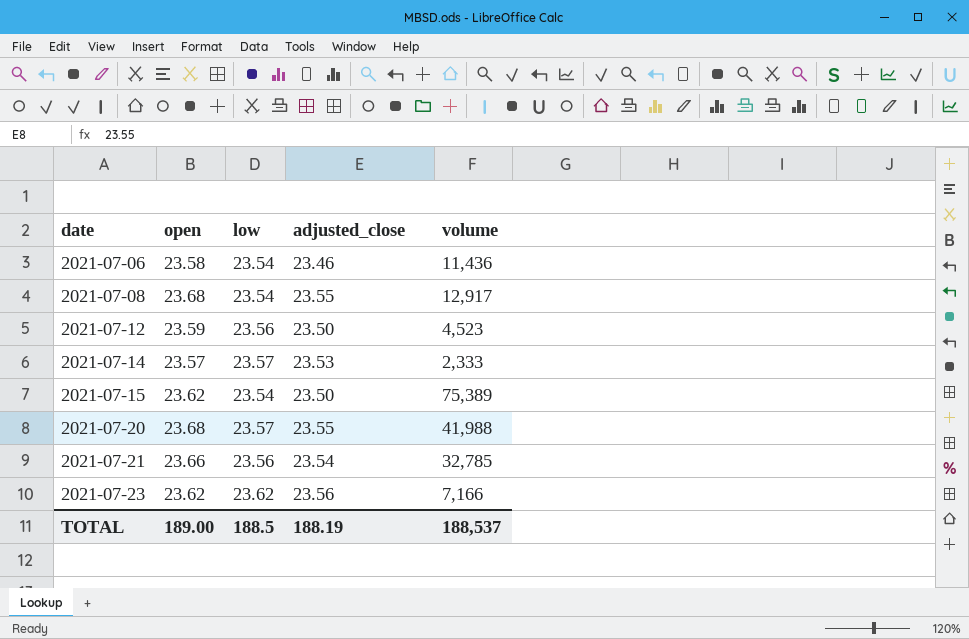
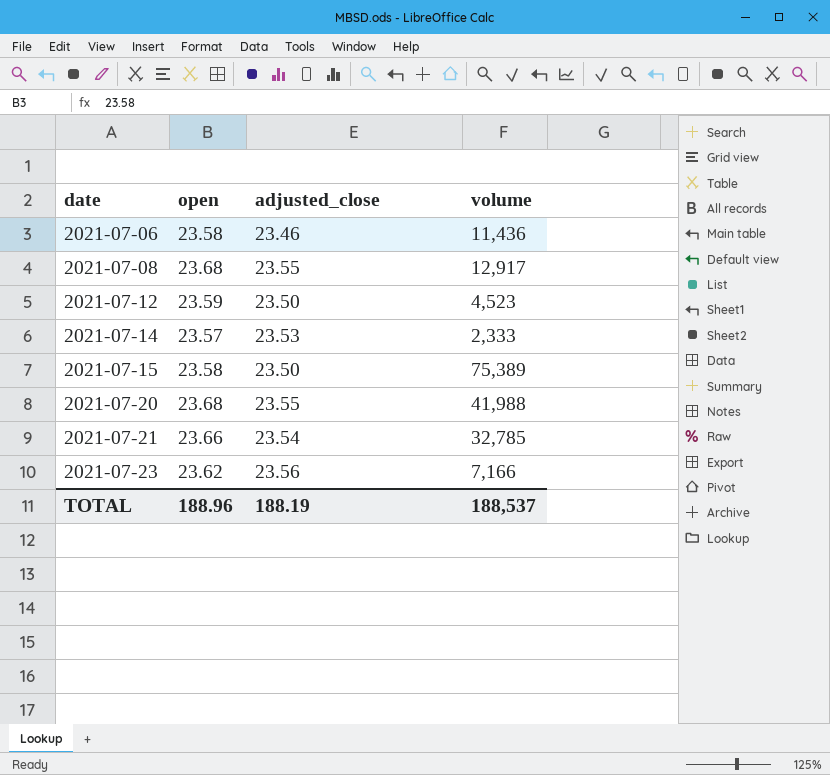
column low | position: 3 -> none
2021-07-15 | open: 23.62 -> 23.58
TOTAL | open: 189.00 -> 188.96

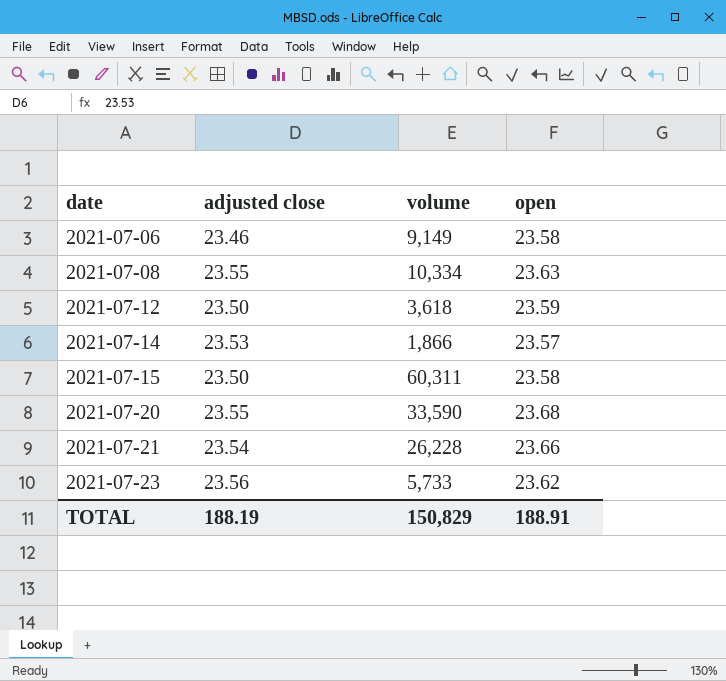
column name: adjusted_close -> adjusted close
column open | position: 2 -> 4
2021-07-06 | volume: 11,436 -> 9,149
2021-07-08 | volume: 12,917 -> 10,334
2021-07-08 | open: 23.68 -> 23.63
2021-07-12 | volume: 4,523 -> 3,618
2021-07-14 | volume: 2,333 -> 1,866
2021-07-15 | volume: 75,389 -> 60,311
2021-07-20 | volume: 41,988 -> 33,590
2021-07-21 | volume: 32,785 -> 26,228
2021-07-23 | volume: 7,166 -> 5,733
TOTAL | volume: 188,537 -> 150,829
TOTAL | open: 188.96 -> 188.91

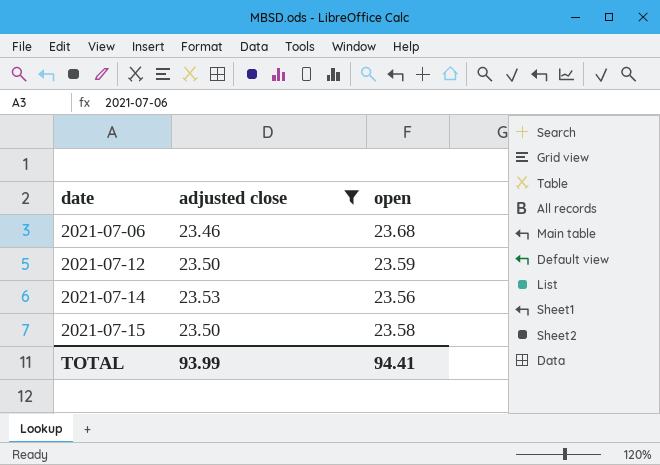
filter: none -> adjusted close <= 23.53
column volume | position: 3 -> none
2021-07-06 | open: 23.58 -> 23.68
2021-07-14 | open: 23.57 -> 23.56
TOTAL | adjusted close: 188.19 -> 93.99
TOTAL | open: 188.91 -> 94.41

